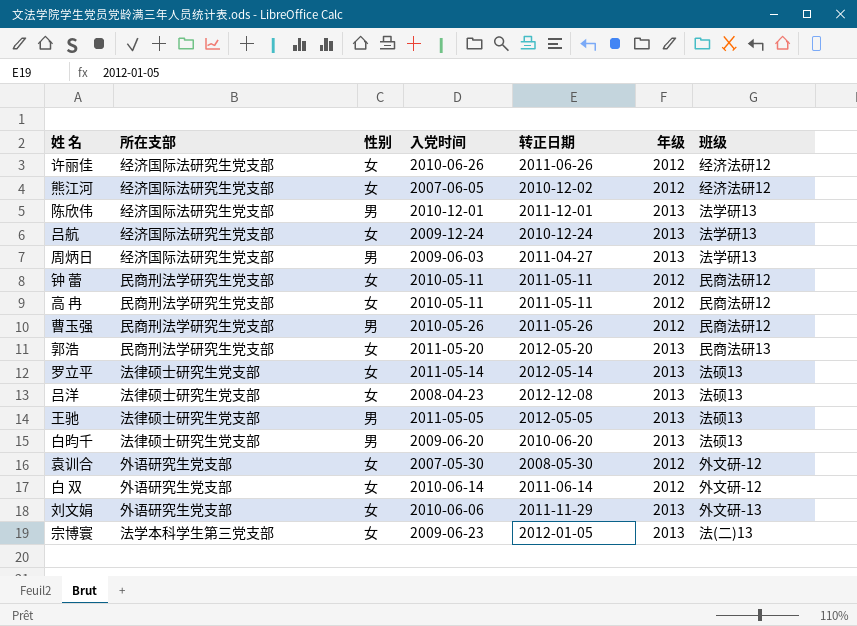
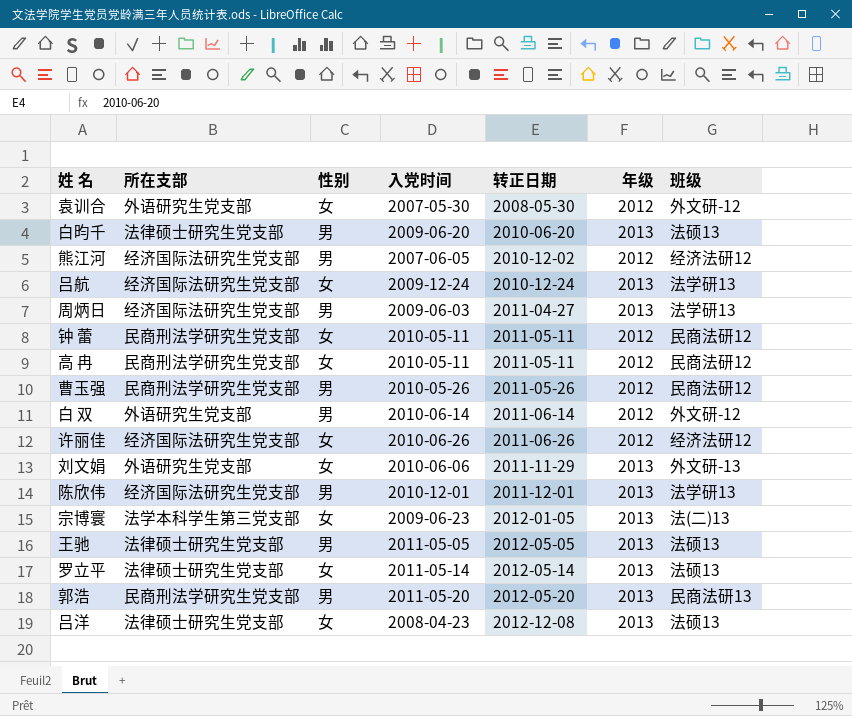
row order: none -> 转正日期 ascending
熊江河 | 性别: 女 -> 男
白 双 | 性别: 女 -> 男
郭浩 | 性别: 女 -> 男

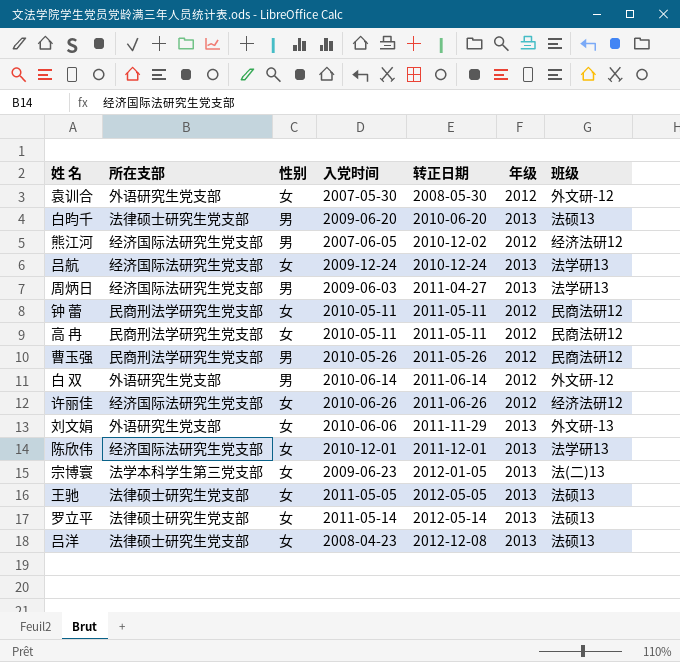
row 郭浩: 民商刑法学研究生党支部 | 男 | 2011-05-20 | 2012-05-20 | 2013 | 民商法研13 -> none
陈欣伟 | 性别: 男 -> 女
王驰 | 性别: 男 -> 女

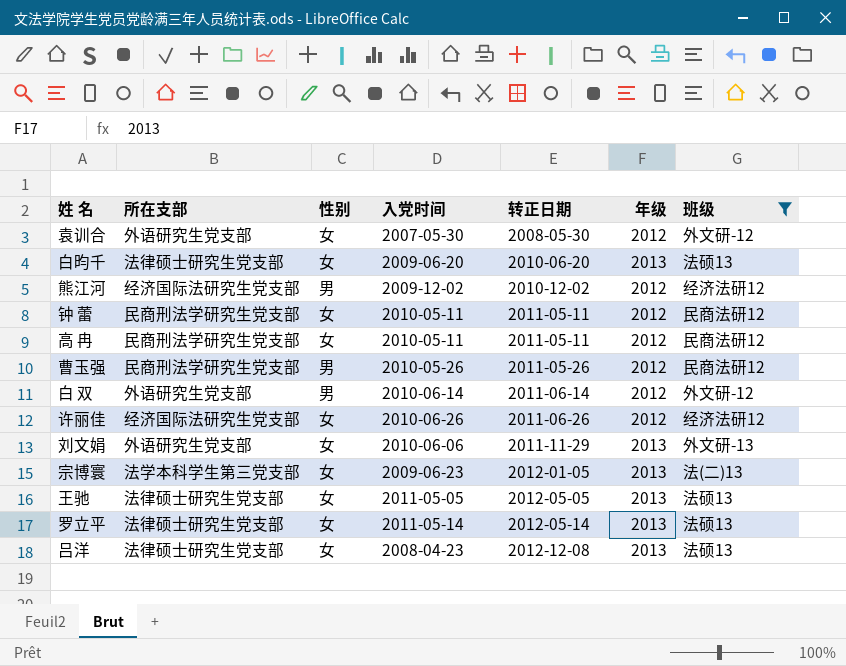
filter: none -> 班级 != 法学研13
白昀千 | 性别: 男 -> 女
熊江河 | 入党时间: 2007-06-05 -> 2009-12-02

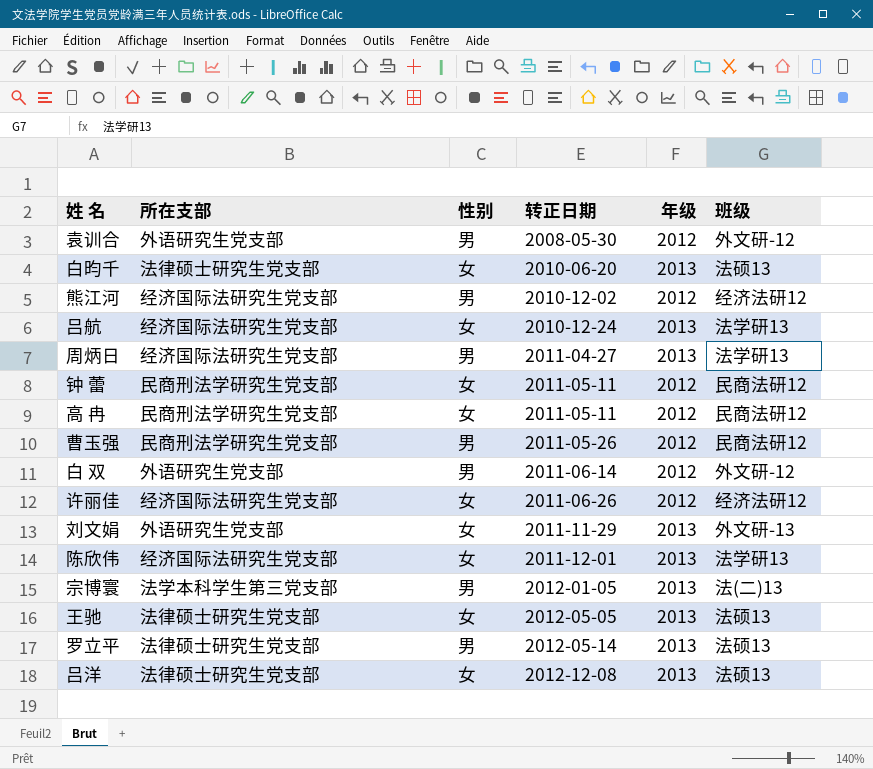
filter: 班级 != 法学研13 -> none
column 入党时间 | position: 4 -> none
袁训合 | 性别: 女 -> 男
宗博寰 | 性别: 女 -> 男
罗立平 | 性别: 女 -> 男

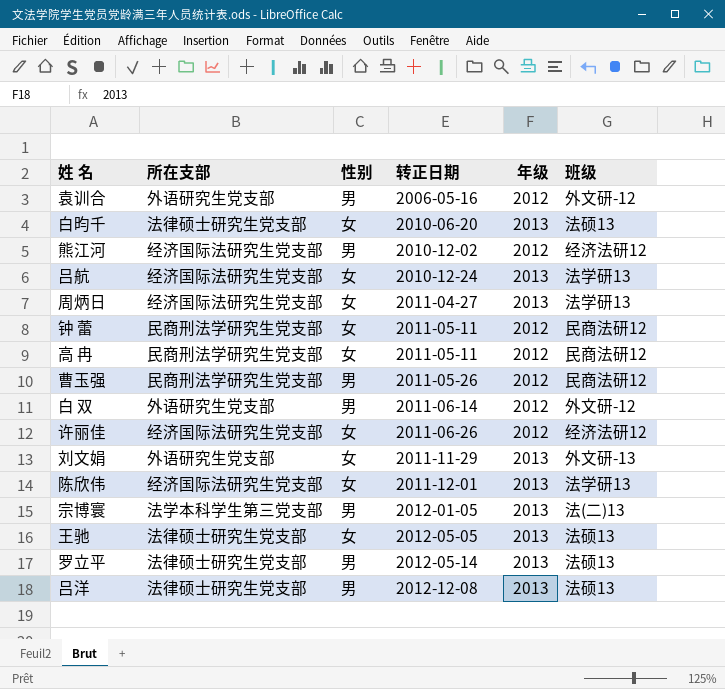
袁训合 | 转正日期: 2008-05-30 -> 2006-05-16
周炳日 | 性别: 男 -> 女
吕洋 | 性别: 女 -> 男

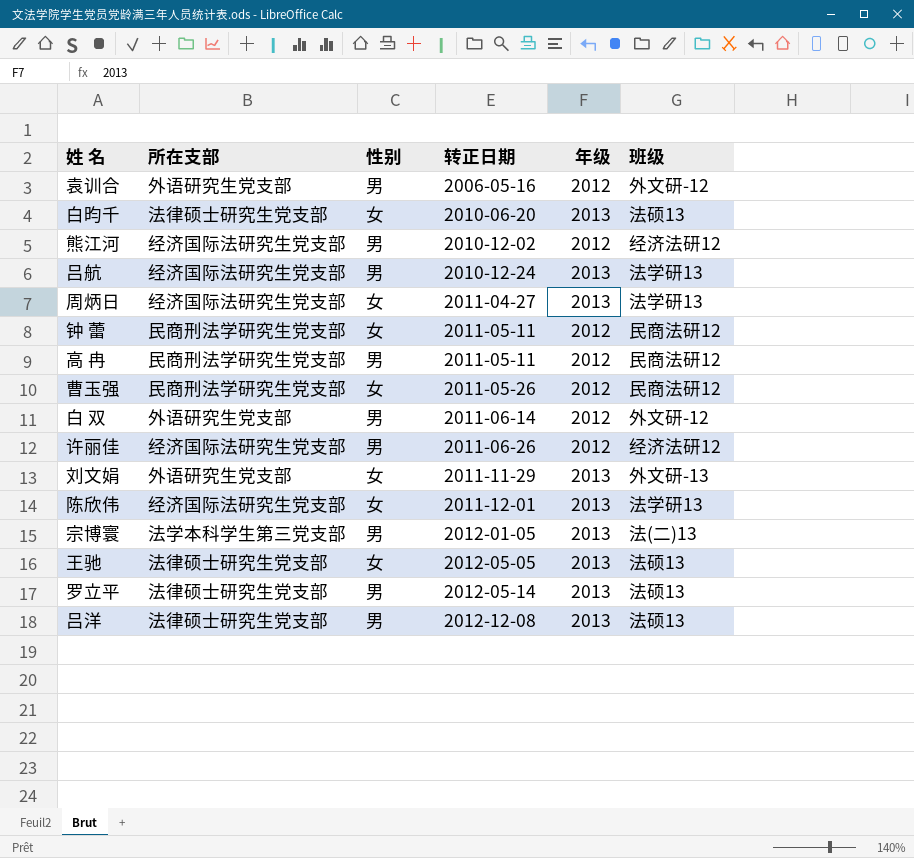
吕航 | 性别: 女 -> 男
高 冉 | 性别: 女 -> 男
曹玉强 | 性别: 男 -> 女
许丽佳 | 性别: 女 -> 男

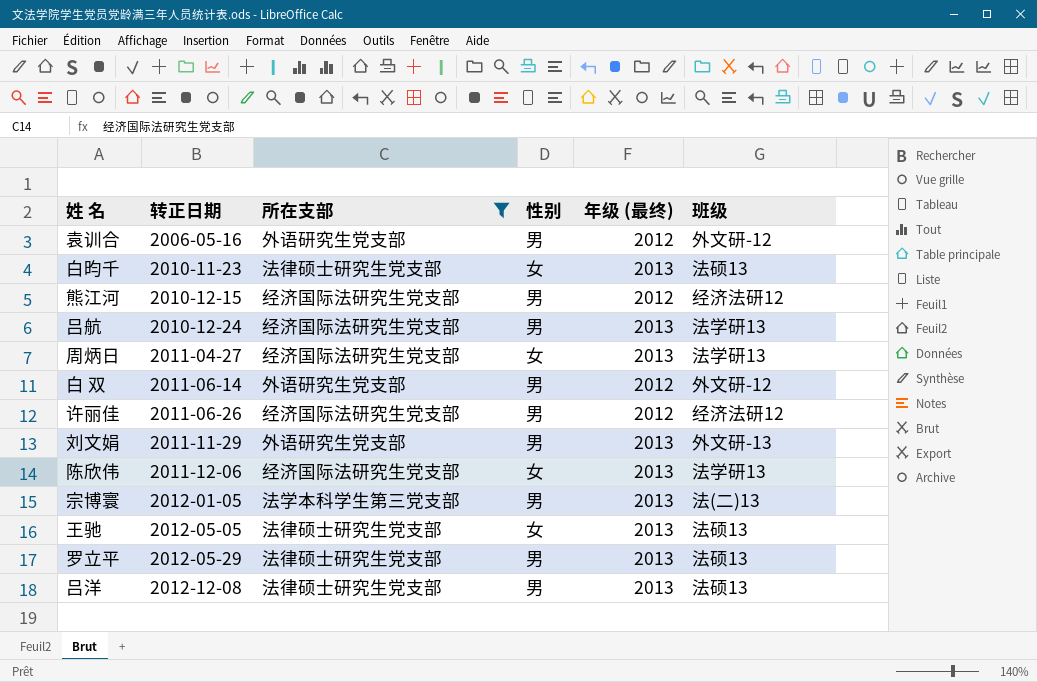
filter: none -> 所在支部 != 民商刑法学研究生党支部
column 转正日期 | position: 4 -> 2
column name: 年级 -> 年级 (最终)
白昀千 | 转正日期: 2010-06-20 -> 2010-11-23
熊江河 | 转正日期: 2010-12-02 -> 2010-12-15
刘文娟 | 性别: 女 -> 男
陈欣伟 | 转正日期: 2011-12-01 -> 2011-12-06
罗立平 | 转正日期: 2012-05-14 -> 2012-05-29

